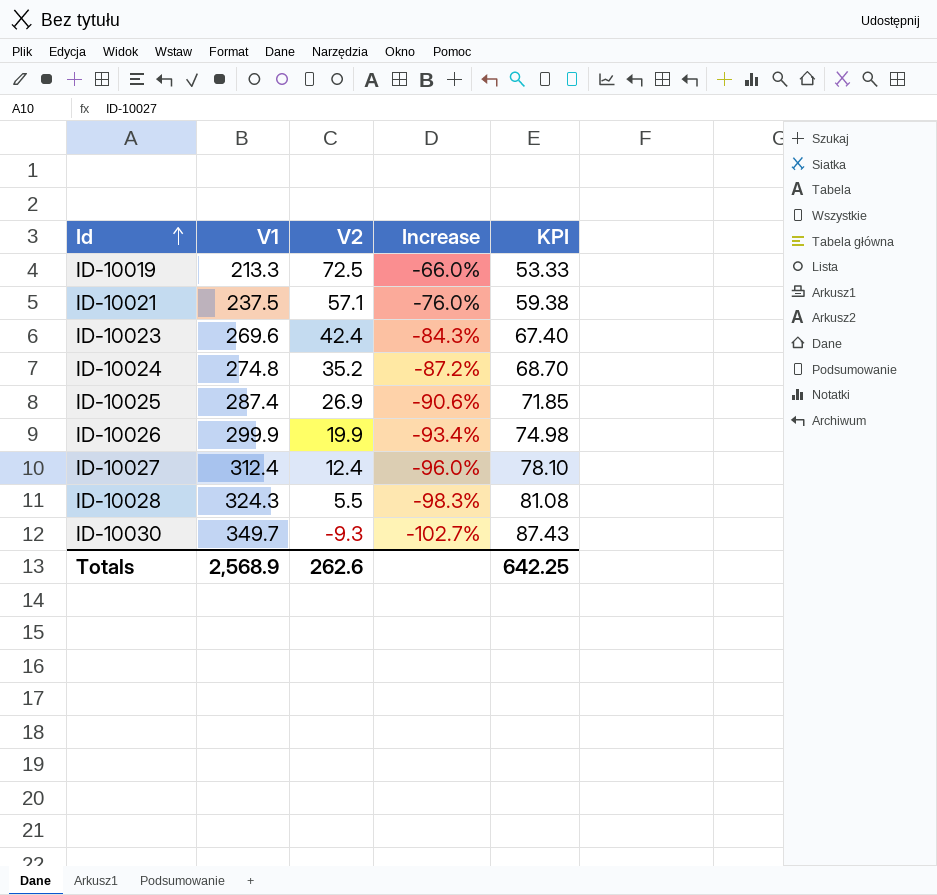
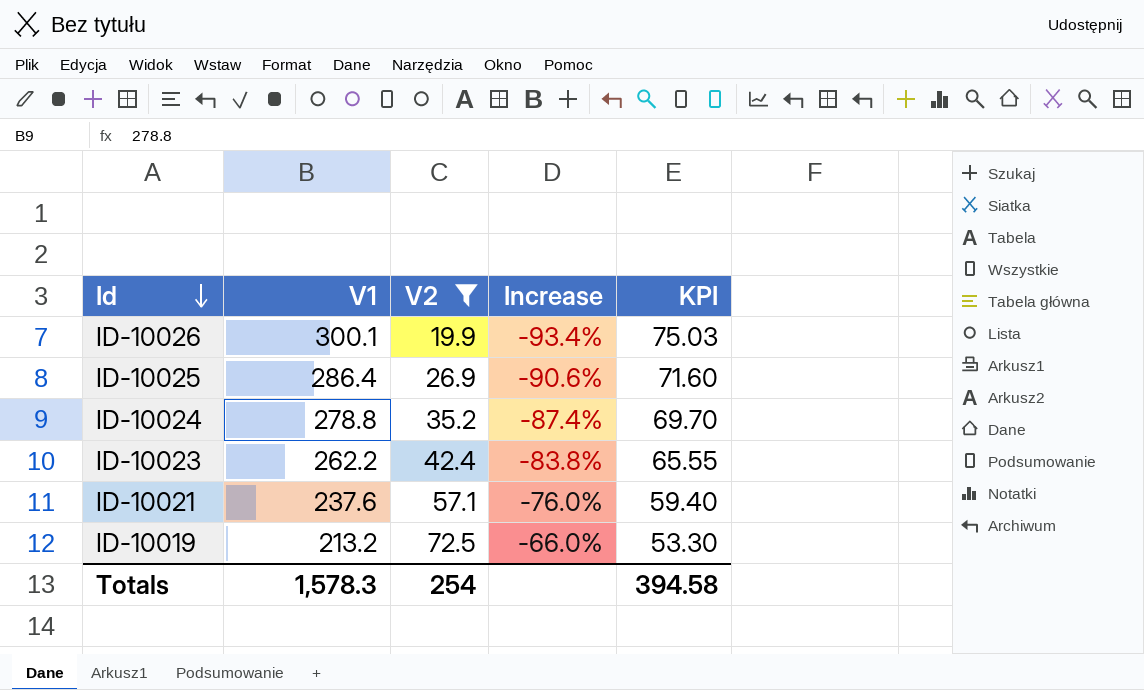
filter: none -> V2 >= 19.9
row order: Id ascending -> Id descending
ID-10026 | V1: 299.9 -> 300.1
ID-10026 | KPI: 74.98 -> 75.03
ID-10025 | V1: 287.4 -> 286.4
ID-10025 | KPI: 71.85 -> 71.60
ID-10024 | V1: 274.8 -> 278.8
ID-10024 | Increase: -87.2% -> -87.4%
ID-10024 | KPI: 68.70 -> 69.70
ID-10023 | V1: 269.6 -> 262.2
ID-10023 | Increase: -84.3% -> -83.8%
ID-10023 | KPI: 67.40 -> 65.55
ID-10021 | V1: 237.5 -> 237.6
ID-10021 | KPI: 59.38 -> 59.40
ID-10019 | V1: 213.3 -> 213.2
ID-10019 | KPI: 53.33 -> 53.30
Totals | V1: 2,568.9 -> 1,578.3
Totals | V2: 262.6 -> 254
Totals | KPI: 642.25 -> 394.58

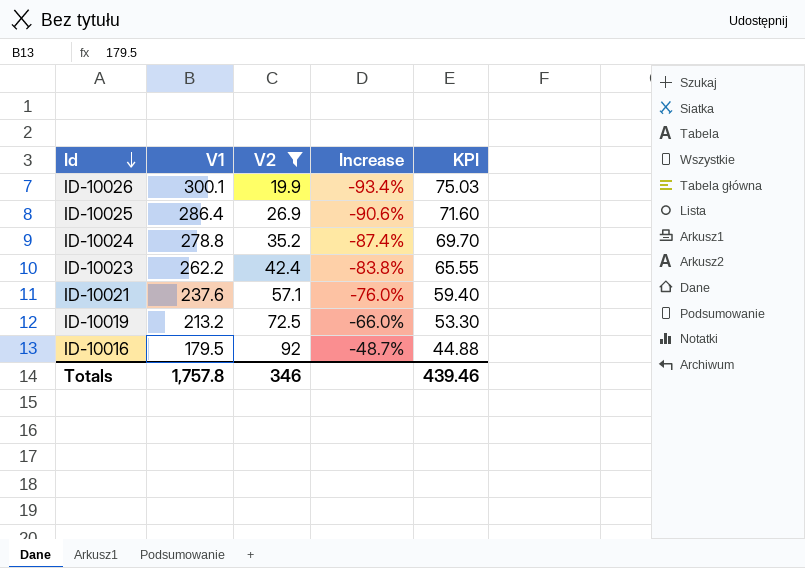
row ID-10016: none -> 179.5 | 92 | -48.7% | 44.88
Totals | V1: 1,578.3 -> 1,757.8
Totals | V2: 254 -> 346
Totals | KPI: 394.58 -> 439.46

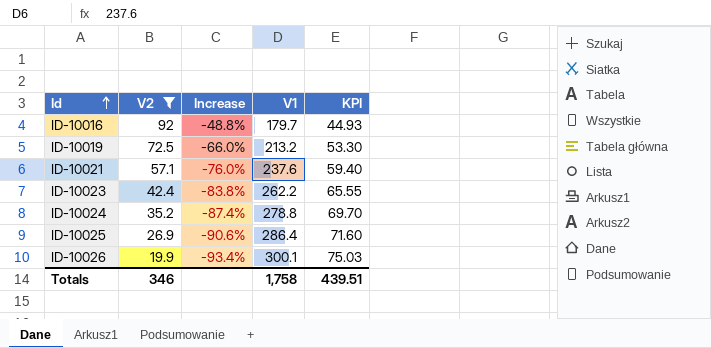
row order: Id descending -> Id ascending
column V1 | position: 2 -> 4
ID-10016 | Increase: -48.7% -> -48.8%
ID-10016 | V1: 179.5 -> 179.7
ID-10016 | KPI: 44.88 -> 44.93
Totals | V1: 1,757.8 -> 1,758
Totals | KPI: 439.46 -> 439.51

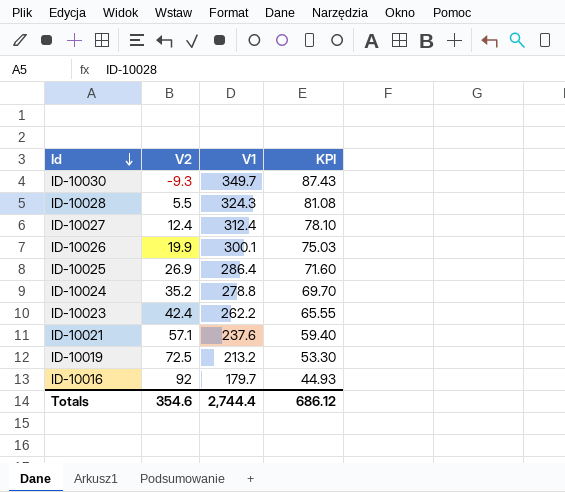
filter: V2 >= 19.9 -> none
row order: Id ascending -> Id descending
column Increase | formula: ([V2] - [V1]) / [V1] -> none
Totals | V2: 346 -> 354.6
Totals | V1: 1,758 -> 2,744.4
Totals | KPI: 439.51 -> 686.12

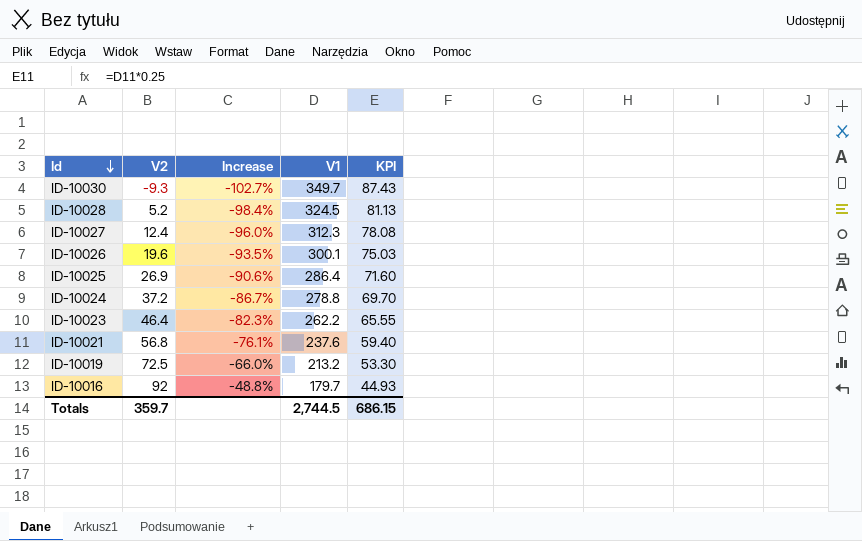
column Increase | formula: none -> ([V2] - [V1]) / [V1]
ID-10028 | V2: 5.5 -> 5.2
ID-10028 | V1: 324.3 -> 324.5
ID-10028 | KPI: 81.08 -> 81.13
ID-10027 | V1: 312.4 -> 312.3
ID-10027 | KPI: 78.10 -> 78.08
ID-10026 | V2: 19.9 -> 19.6
ID-10024 | V2: 35.2 -> 37.2
ID-10023 | V2: 42.4 -> 46.4
ID-10021 | V2: 57.1 -> 56.8
Totals | V2: 354.6 -> 359.7
Totals | V1: 2,744.4 -> 2,744.5
Totals | KPI: 686.12 -> 686.15

